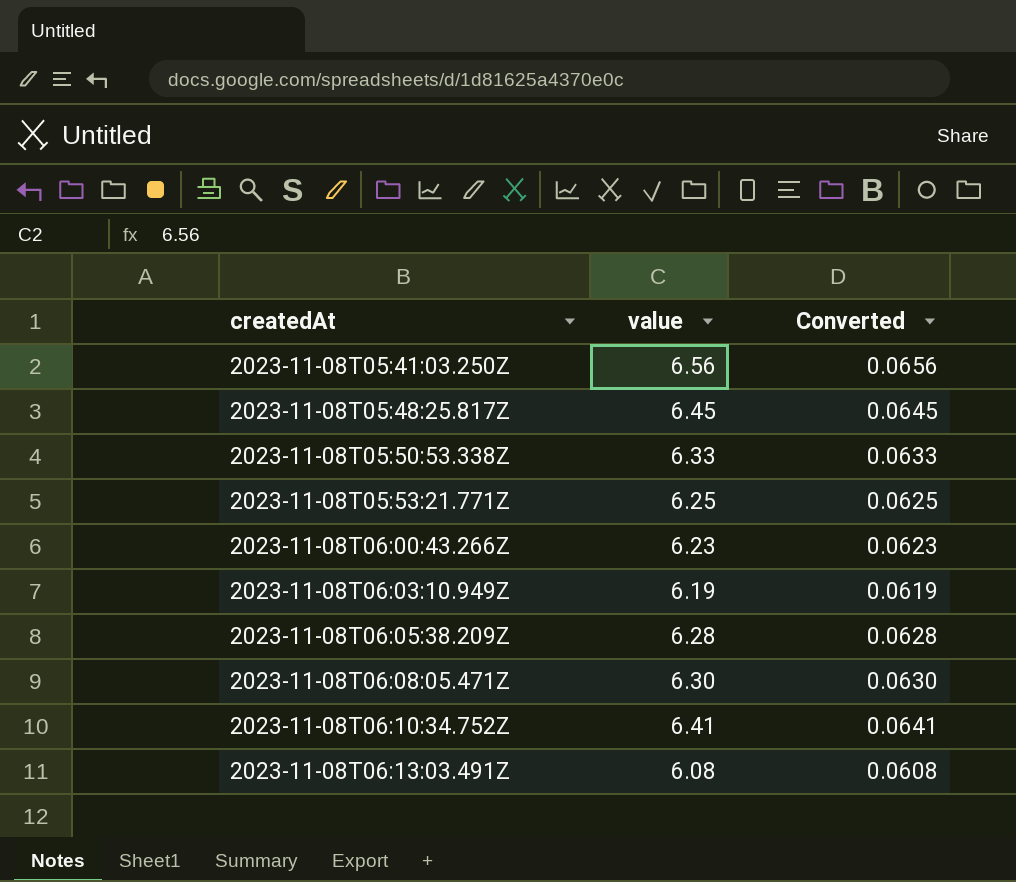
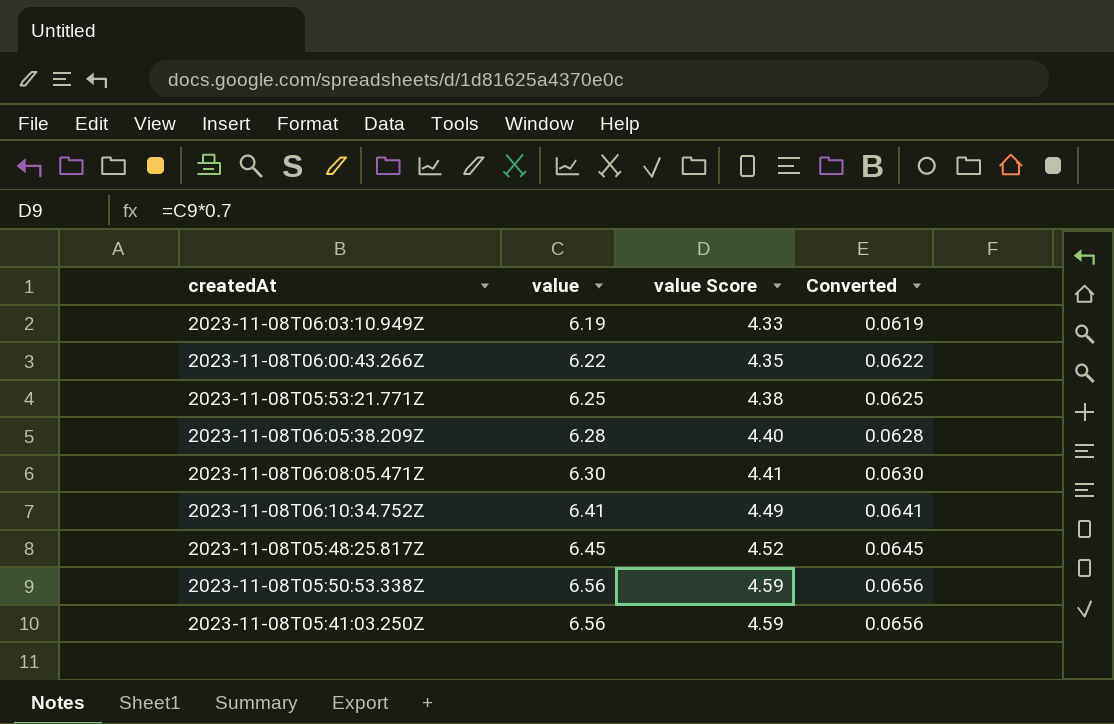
row order: createdAt ascending -> value ascending
column value Score | formula: none -> [value] * 0.7
row 2023-11-08T06:13:03.491Z: 6.08 | 0.0608 -> none
2023-11-08T06:00:43.266Z | value: 6.23 -> 6.22
2023-11-08T06:00:43.266Z | Converted: 0.0623 -> 0.0622
2023-11-08T05:50:53.338Z | value: 6.33 -> 6.56
2023-11-08T05:50:53.338Z | Converted: 0.0633 -> 0.0656

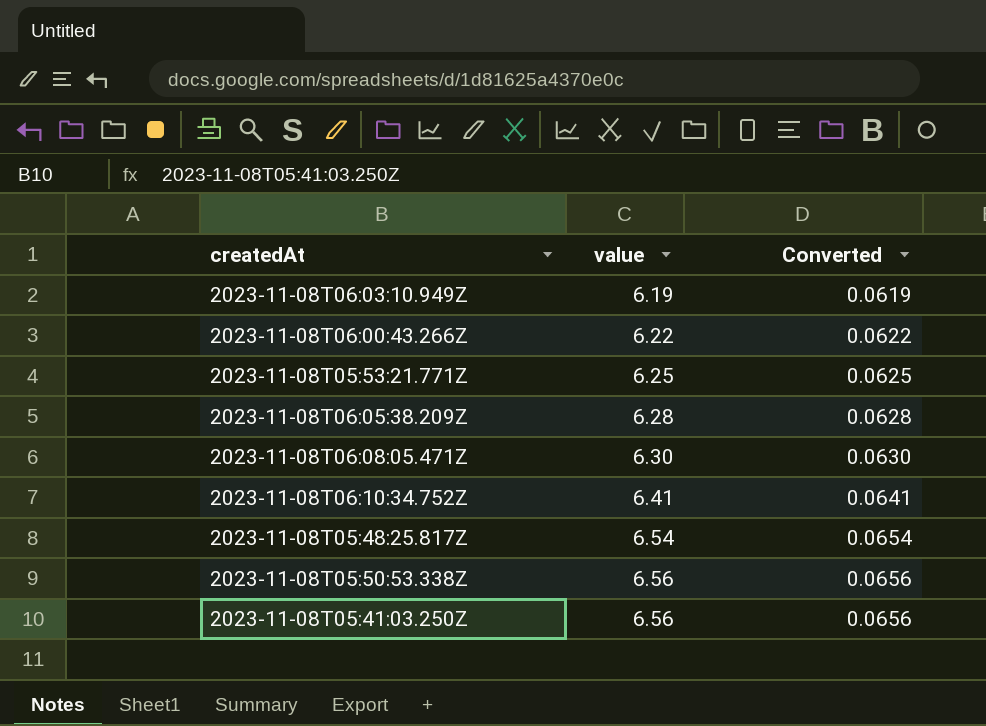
column value Score | formula: [value] * 0.7 -> none
2023-11-08T05:48:25.817Z | value: 6.45 -> 6.54
2023-11-08T05:48:25.817Z | Converted: 0.0645 -> 0.0654

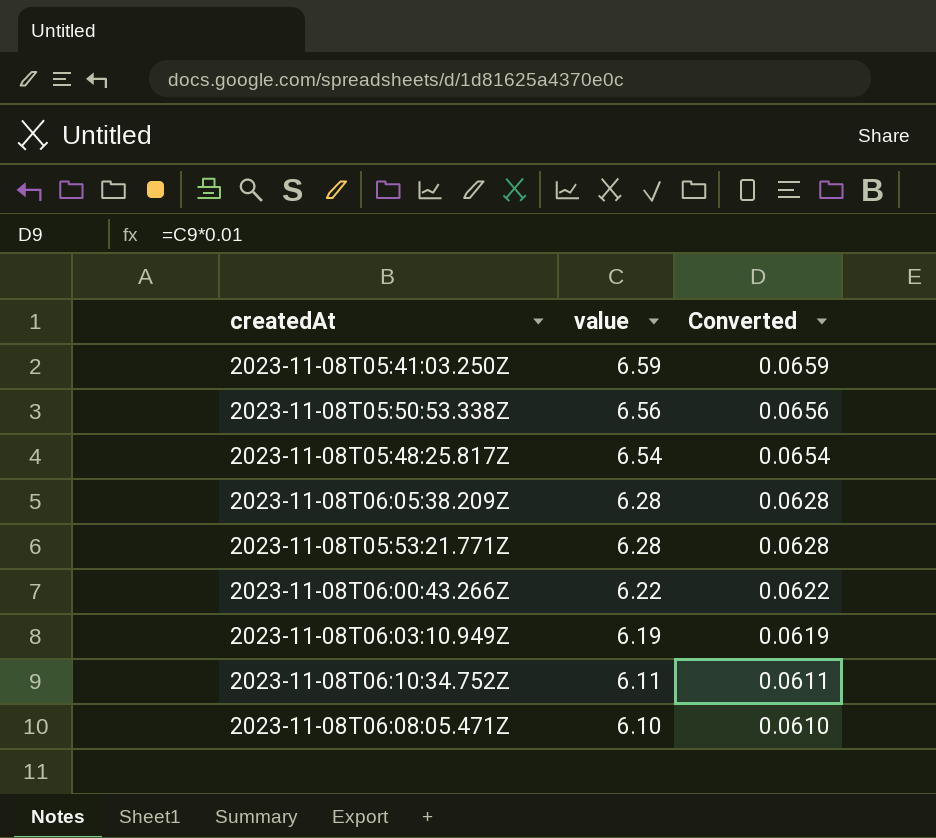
row order: value ascending -> value descending
2023-11-08T05:41:03.250Z | value: 6.56 -> 6.59
2023-11-08T05:41:03.250Z | Converted: 0.0656 -> 0.0659
2023-11-08T05:53:21.771Z | value: 6.25 -> 6.28
2023-11-08T05:53:21.771Z | Converted: 0.0625 -> 0.0628
2023-11-08T06:10:34.752Z | value: 6.41 -> 6.11
2023-11-08T06:10:34.752Z | Converted: 0.0641 -> 0.0611
2023-11-08T06:08:05.471Z | value: 6.30 -> 6.10
2023-11-08T06:08:05.471Z | Converted: 0.0630 -> 0.0610

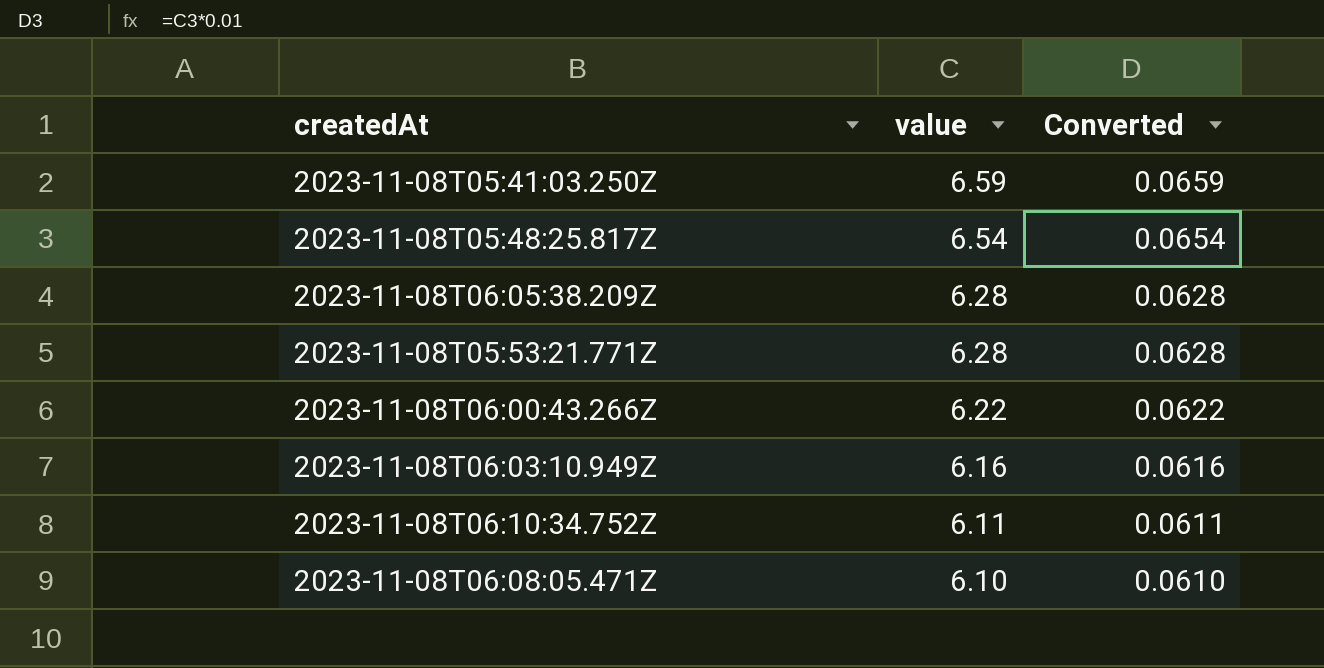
row 2023-11-08T05:50:53.338Z: 6.56 | 0.0656 -> none
2023-11-08T06:03:10.949Z | value: 6.19 -> 6.16
2023-11-08T06:03:10.949Z | Converted: 0.0619 -> 0.0616

